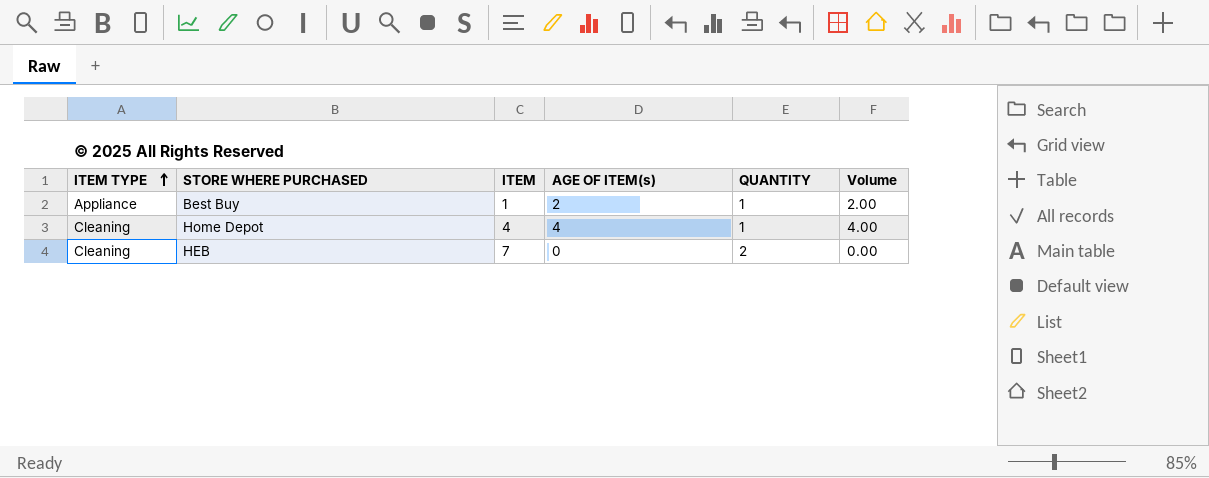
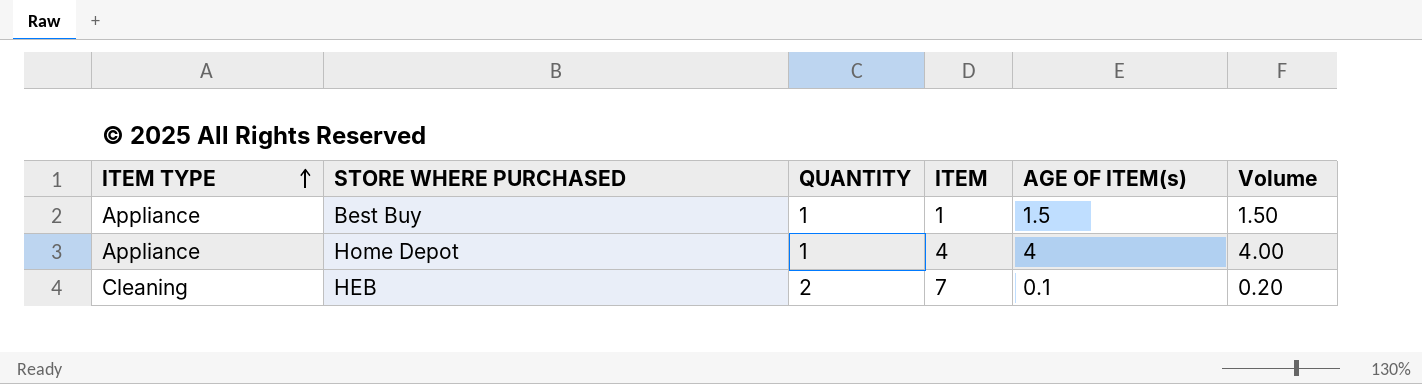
column QUANTITY | position: 5 -> 3
Best Buy | AGE OF ITEM(s): 2 -> 1.5
Best Buy | Volume: 2.00 -> 1.50
Home Depot | ITEM TYPE: Cleaning -> Appliance
HEB | AGE OF ITEM(s): 0 -> 0.1
HEB | Volume: 0.00 -> 0.20

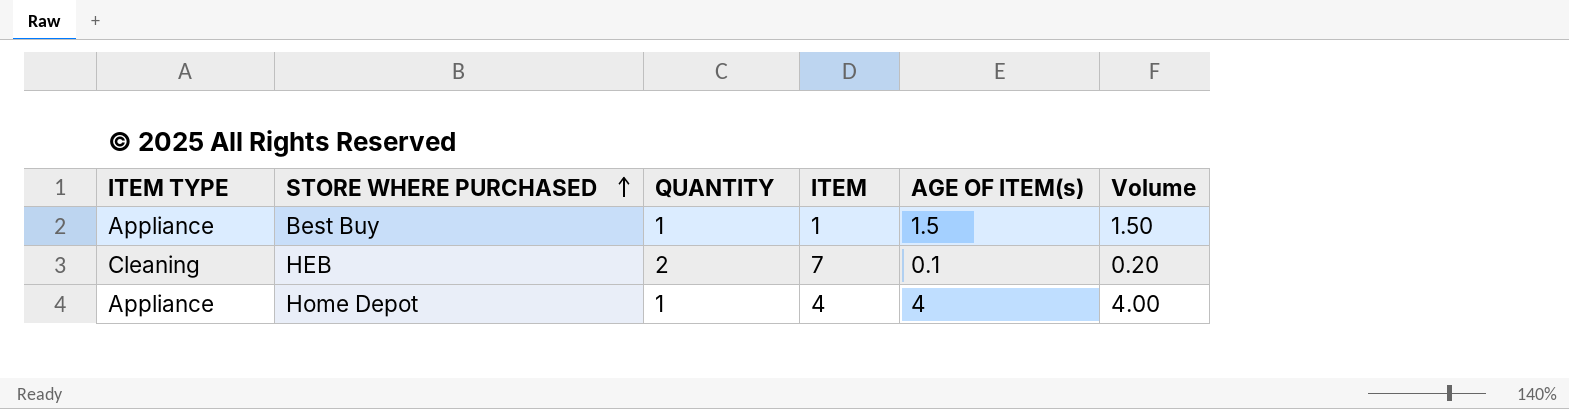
row order: ITEM TYPE ascending -> STORE WHERE PURCHASED ascending

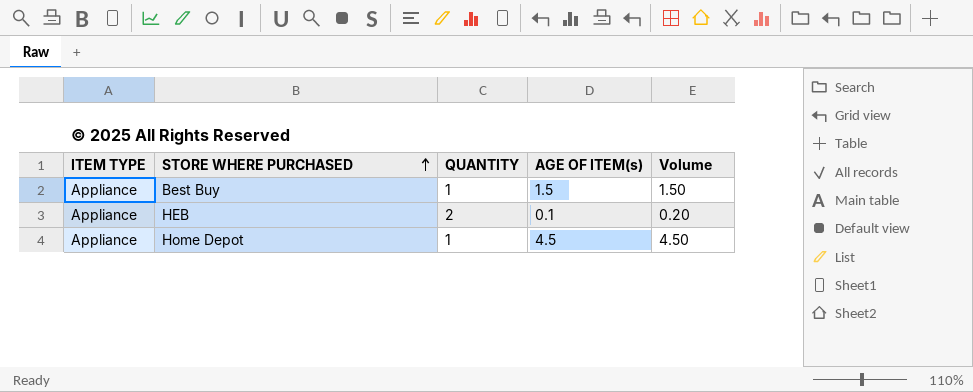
column ITEM | position: 4 -> none
HEB | ITEM TYPE: Cleaning -> Appliance
Home Depot | AGE OF ITEM(s): 4 -> 4.5
Home Depot | Volume: 4.00 -> 4.50

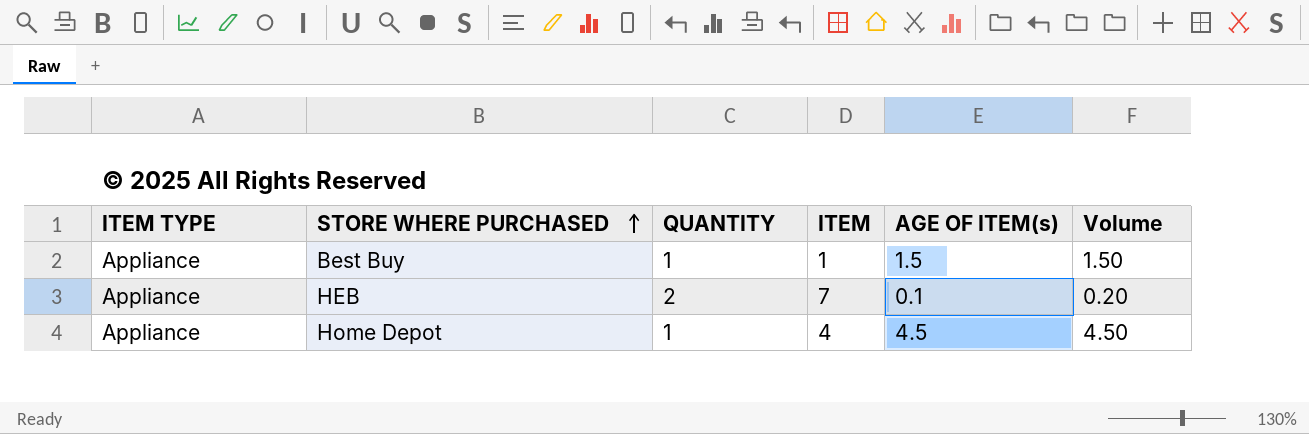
column ITEM | position: none -> 4

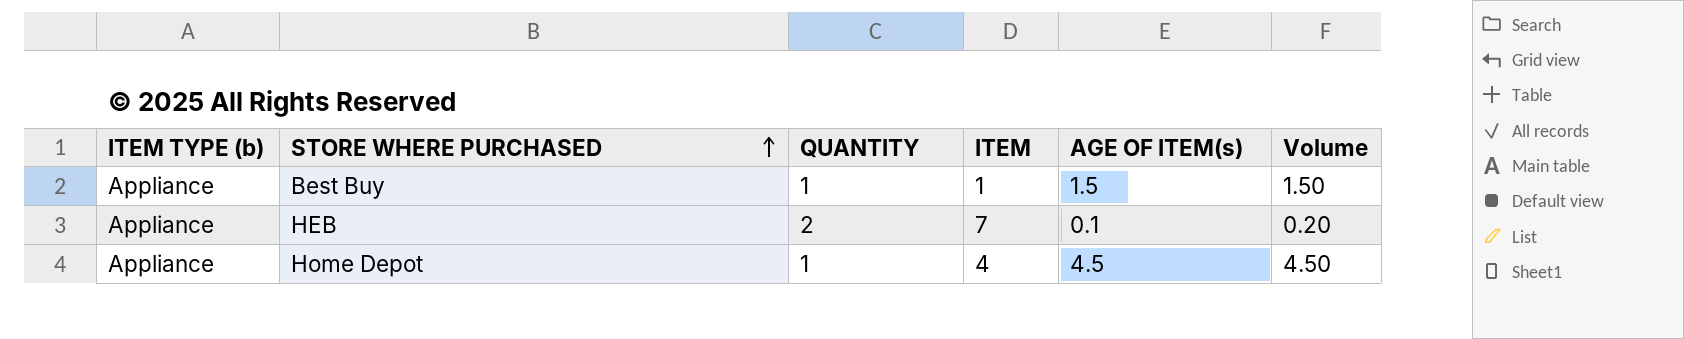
column name: ITEM TYPE -> ITEM TYPE (b)

